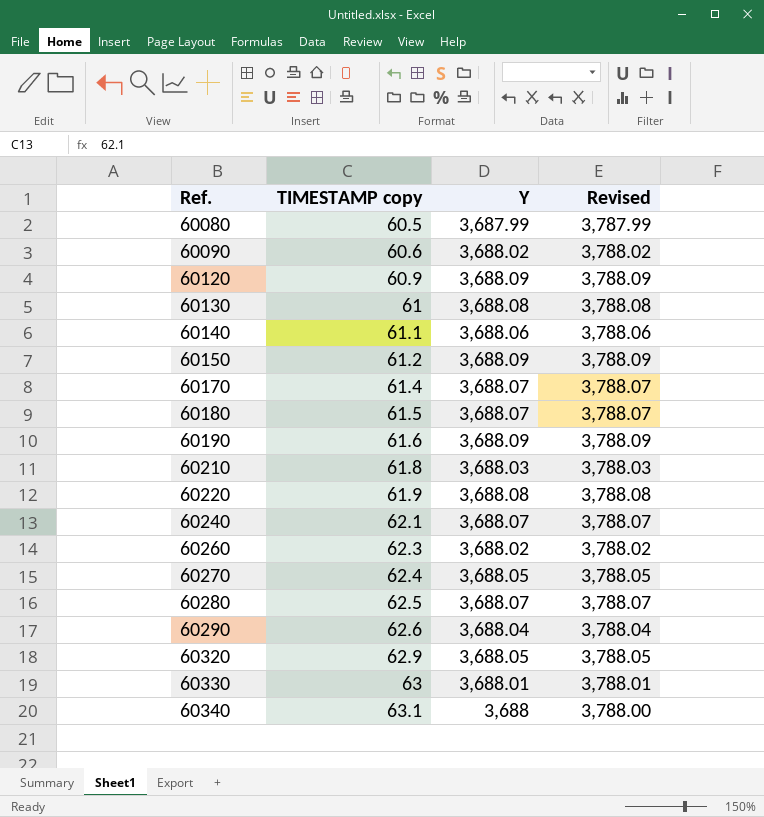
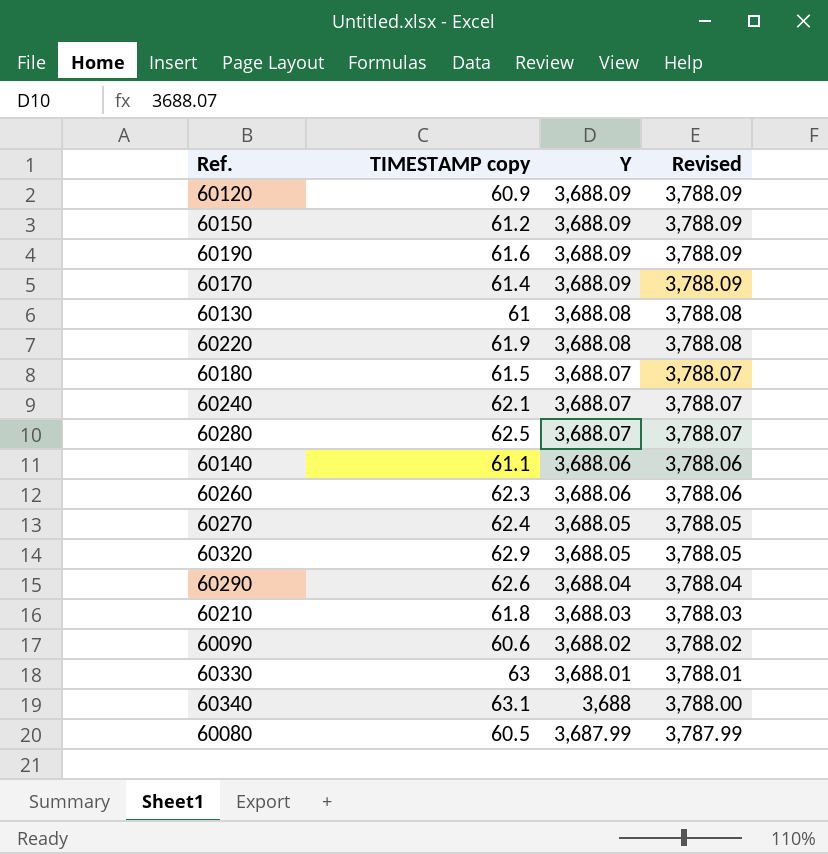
row order: Ref. ascending -> Y descending
60170 | Y: 3,688.07 -> 3,688.09
60170 | Revised: 3,788.07 -> 3,788.09
60260 | Y: 3,688.02 -> 3,688.06
60260 | Revised: 3,788.02 -> 3,788.06

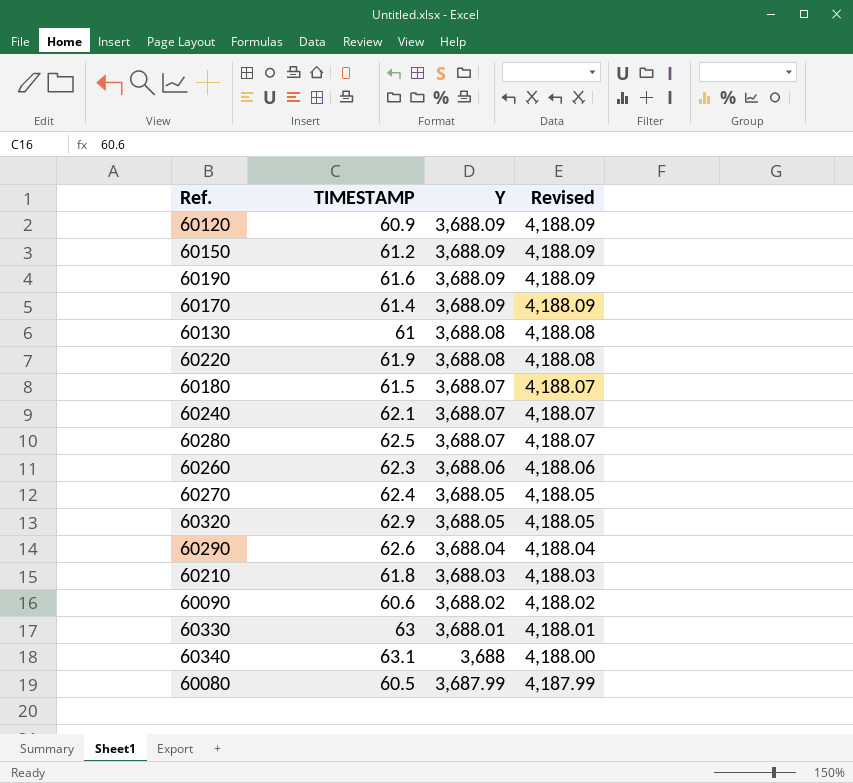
column name: TIMESTAMP copy -> TIMESTAMP
column Revised | formula: [Y] + 100 -> [Y] + 500
row 60140: 61.1 | 3,688.06 | 3,788.06 -> none

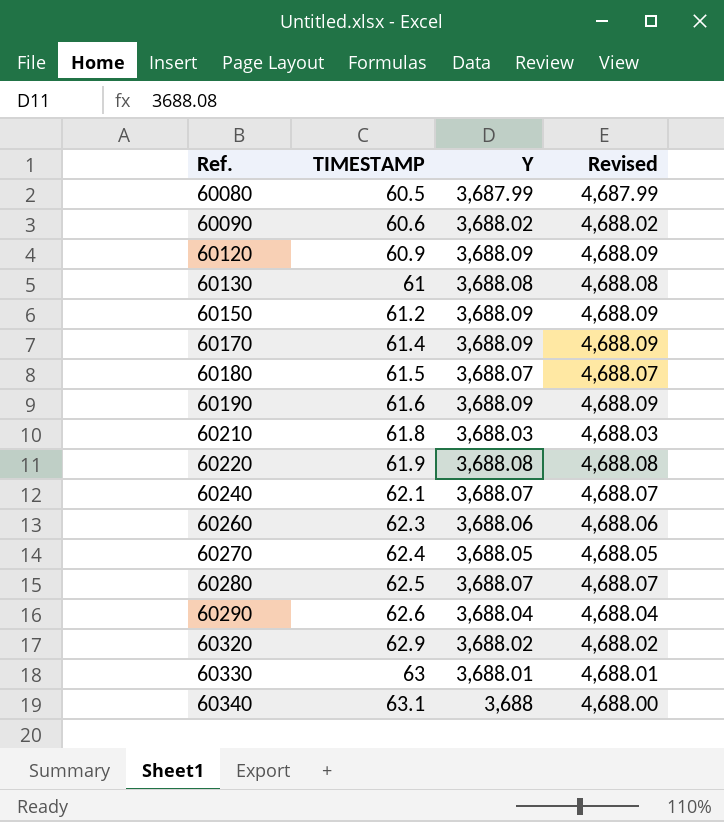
row order: Y descending -> Ref. ascending
column Revised | formula: [Y] + 500 -> [Y] + 1000
60320 | Y: 3,688.05 -> 3,688.02

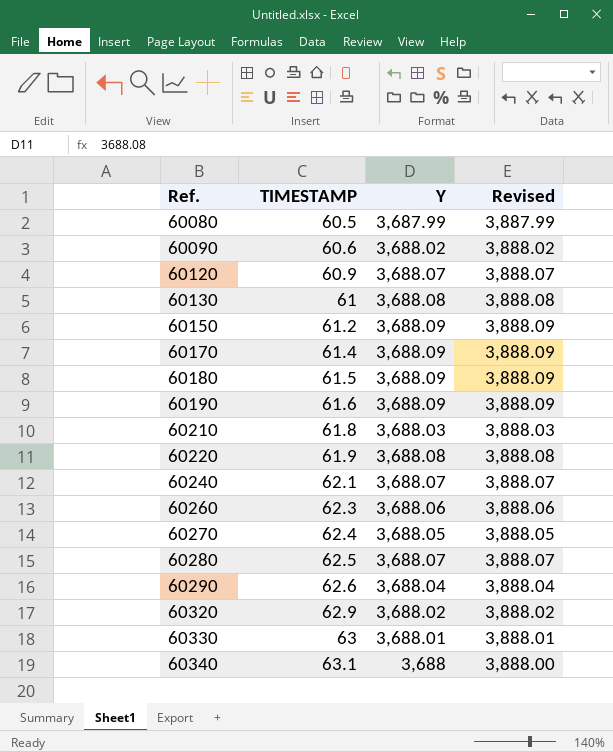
column Revised | formula: [Y] + 1000 -> [Y] + 200
60120 | Y: 3,688.09 -> 3,688.07
60180 | Y: 3,688.07 -> 3,688.09

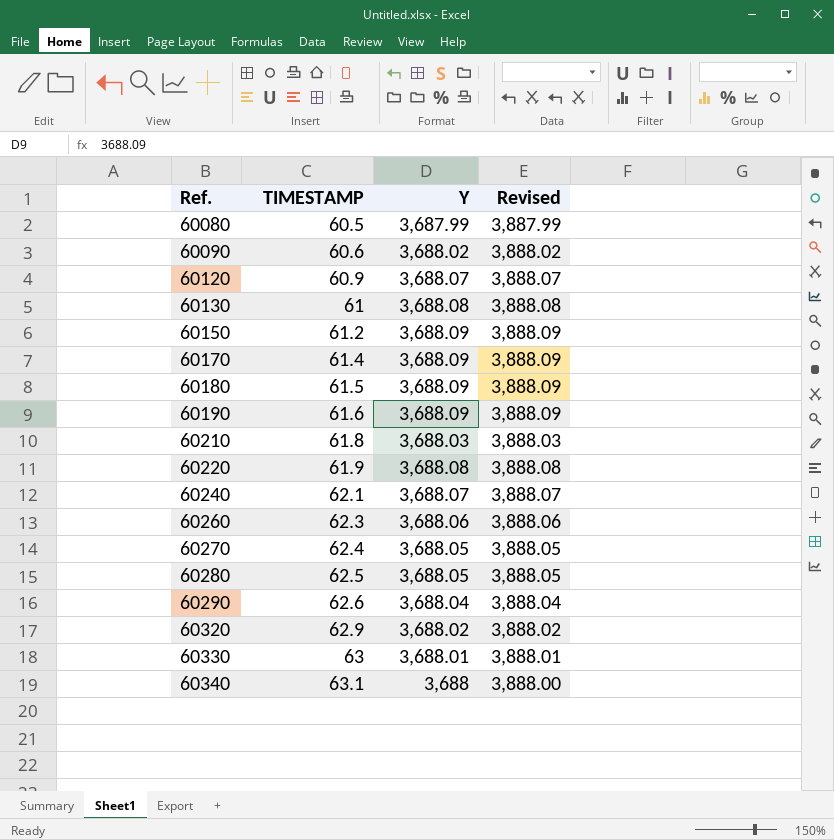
60280 | Y: 3,688.07 -> 3,688.05
60280 | Revised: 3,888.07 -> 3,888.05

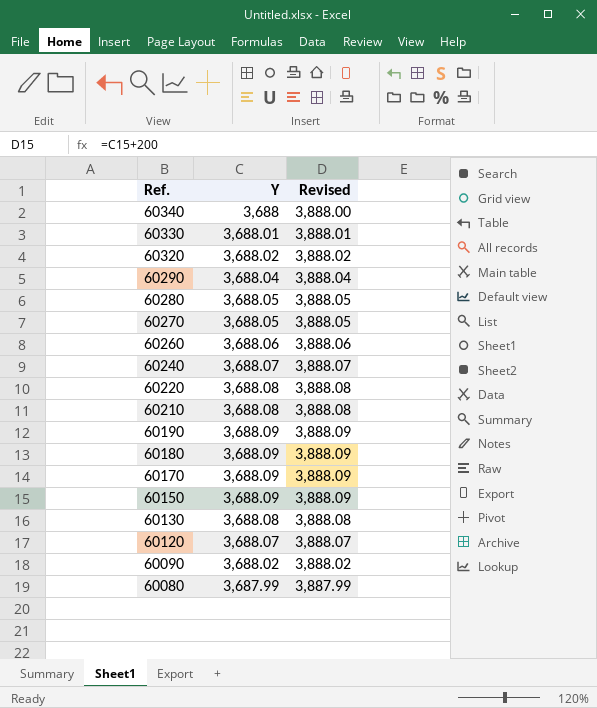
row order: Ref. ascending -> Ref. descending
column TIMESTAMP | position: 2 -> none
60210 | Y: 3,688.03 -> 3,688.08
60210 | Revised: 3,888.03 -> 3,888.08

